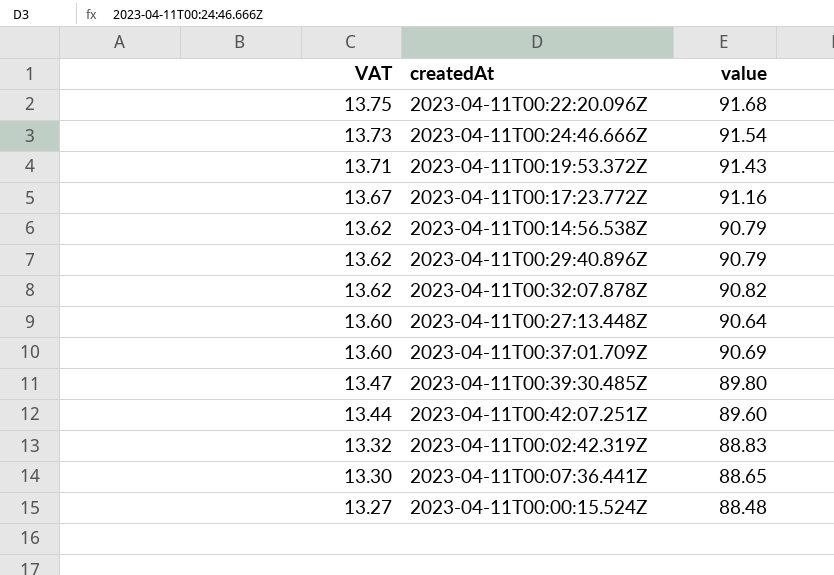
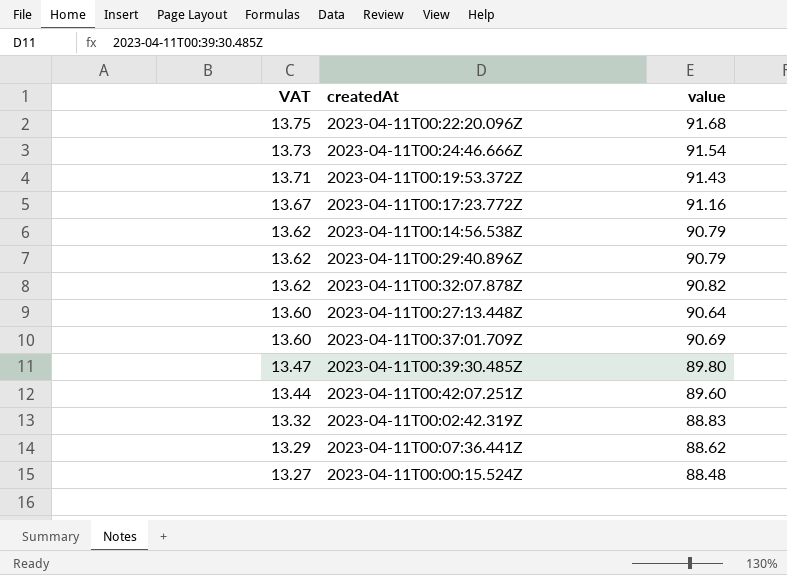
2023-04-11T00:07:36.441Z | VAT: 13.30 -> 13.29
2023-04-11T00:07:36.441Z | value: 88.65 -> 88.62

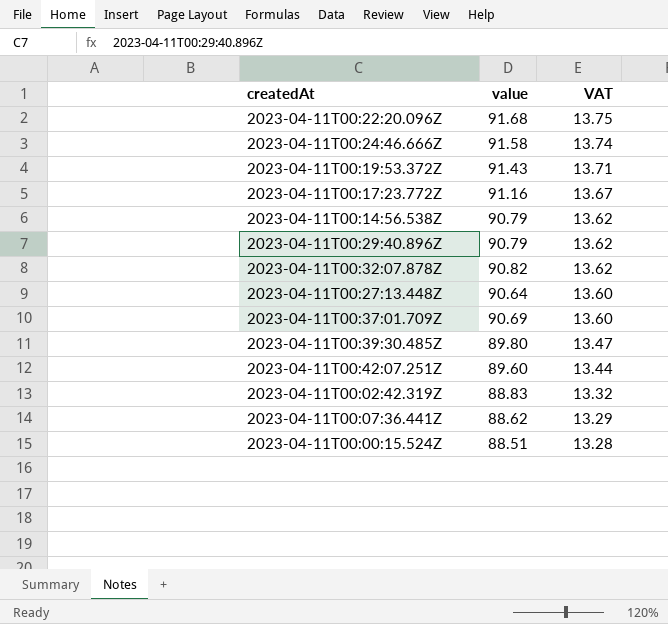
column VAT | position: 1 -> 3
2023-04-11T00:24:46.666Z | value: 91.54 -> 91.58
2023-04-11T00:24:46.666Z | VAT: 13.73 -> 13.74
2023-04-11T00:00:15.524Z | value: 88.48 -> 88.51
2023-04-11T00:00:15.524Z | VAT: 13.27 -> 13.28

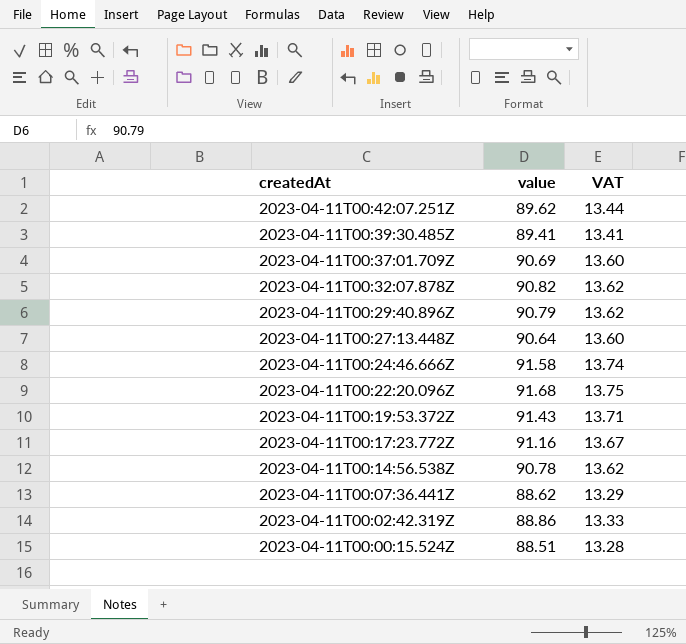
row order: VAT descending -> createdAt descending
2023-04-11T00:42:07.251Z | value: 89.60 -> 89.62
2023-04-11T00:39:30.485Z | value: 89.80 -> 89.41
2023-04-11T00:39:30.485Z | VAT: 13.47 -> 13.41
2023-04-11T00:14:56.538Z | value: 90.79 -> 90.78
2023-04-11T00:02:42.319Z | value: 88.83 -> 88.86
2023-04-11T00:02:42.319Z | VAT: 13.32 -> 13.33

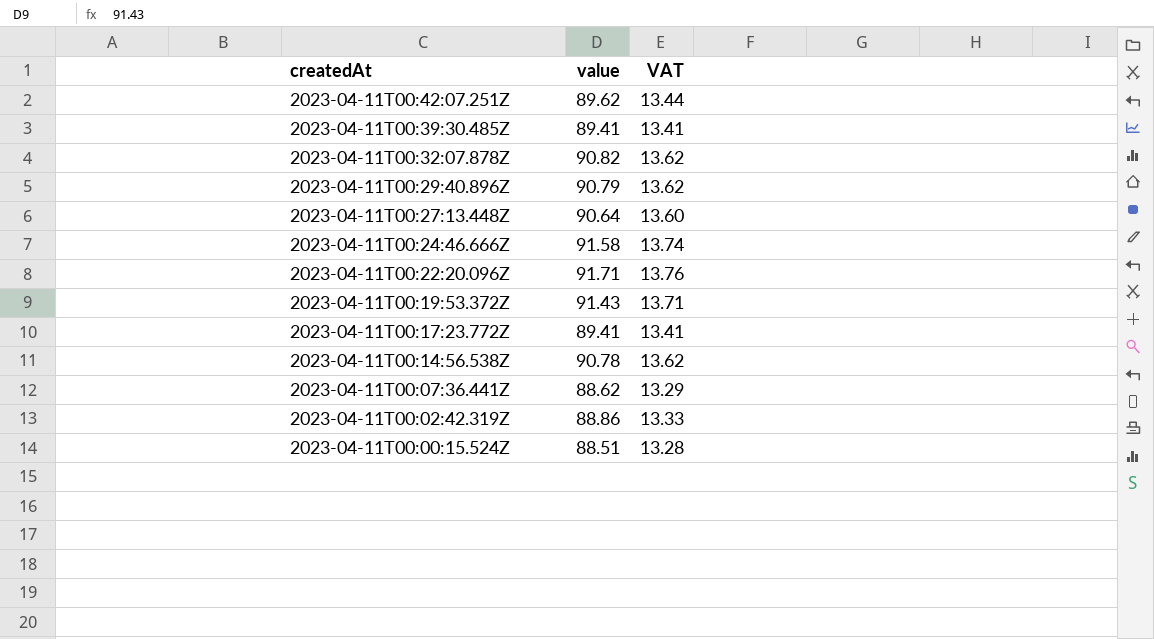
row 2023-04-11T00:37:01.709Z: 90.69 | 13.60 -> none
2023-04-11T00:22:20.096Z | value: 91.68 -> 91.71
2023-04-11T00:22:20.096Z | VAT: 13.75 -> 13.76
2023-04-11T00:17:23.772Z | value: 91.16 -> 89.41
2023-04-11T00:17:23.772Z | VAT: 13.67 -> 13.41

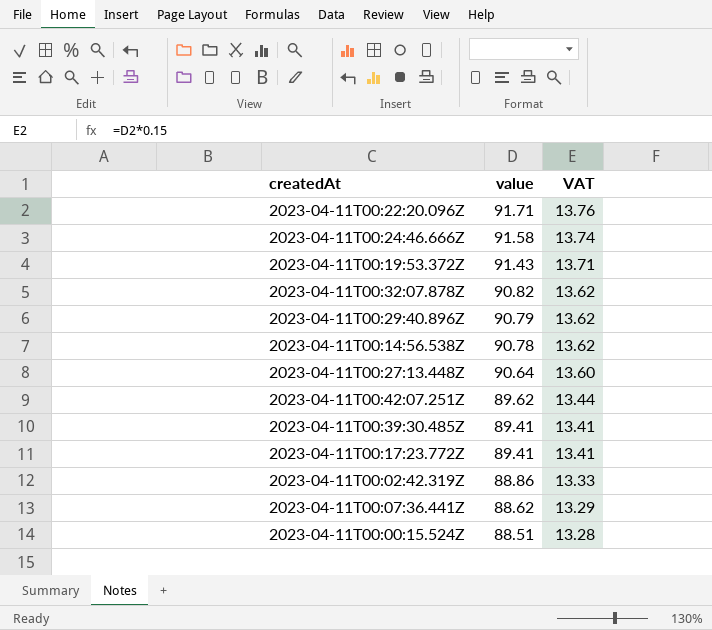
row order: createdAt descending -> value descending

